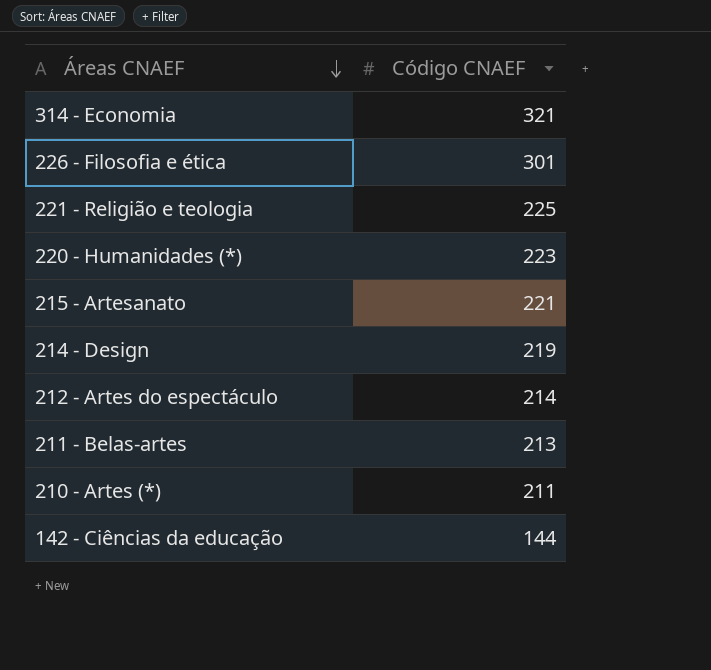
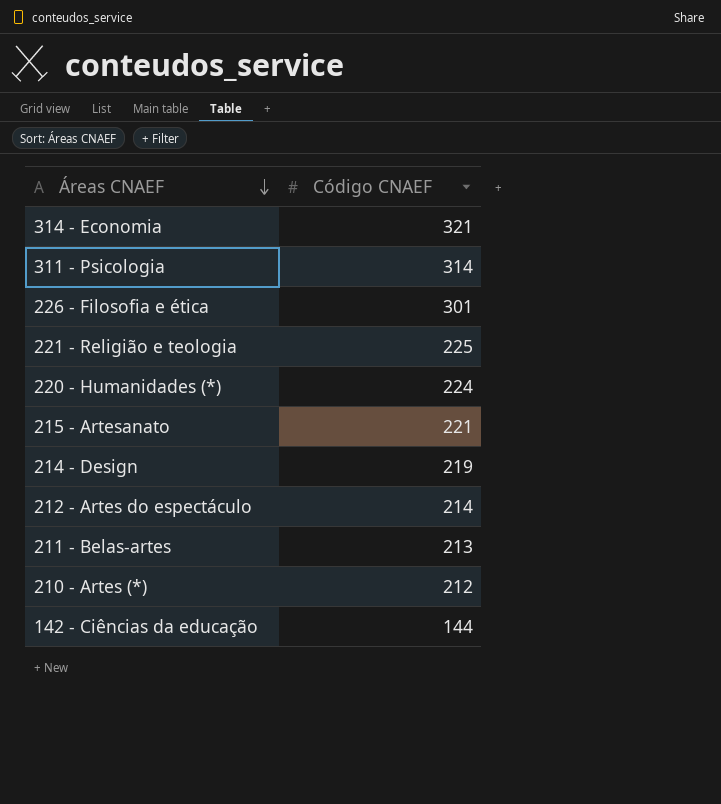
row 311 - Psicologia: none -> 314
220 - Humanidades (*) | Código CNAEF: 223 -> 224
210 - Artes (*) | Código CNAEF: 211 -> 212

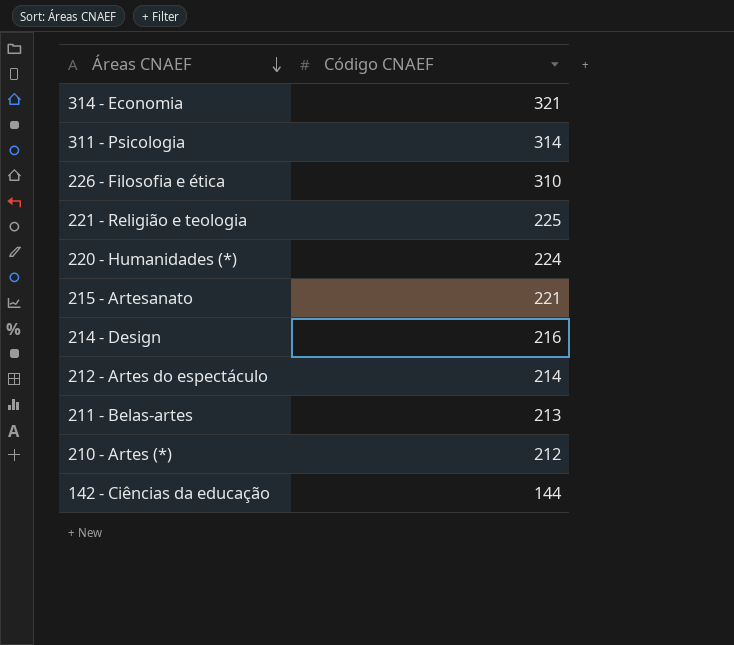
226 - Filosofia e ética | Código CNAEF: 301 -> 310
214 - Design | Código CNAEF: 219 -> 216

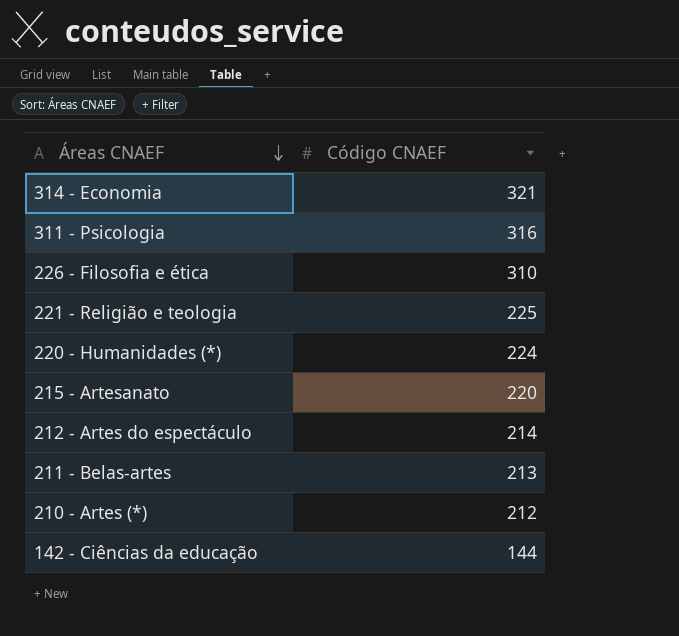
row 214 - Design: 216 -> none
311 - Psicologia | Código CNAEF: 314 -> 316
215 - Artesanato | Código CNAEF: 221 -> 220

